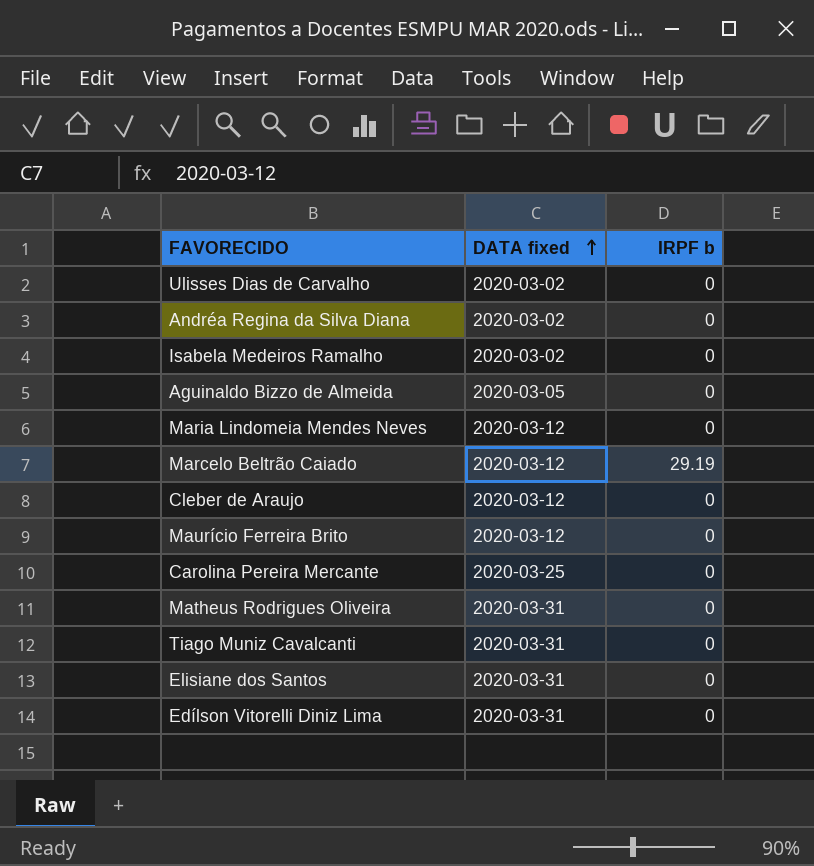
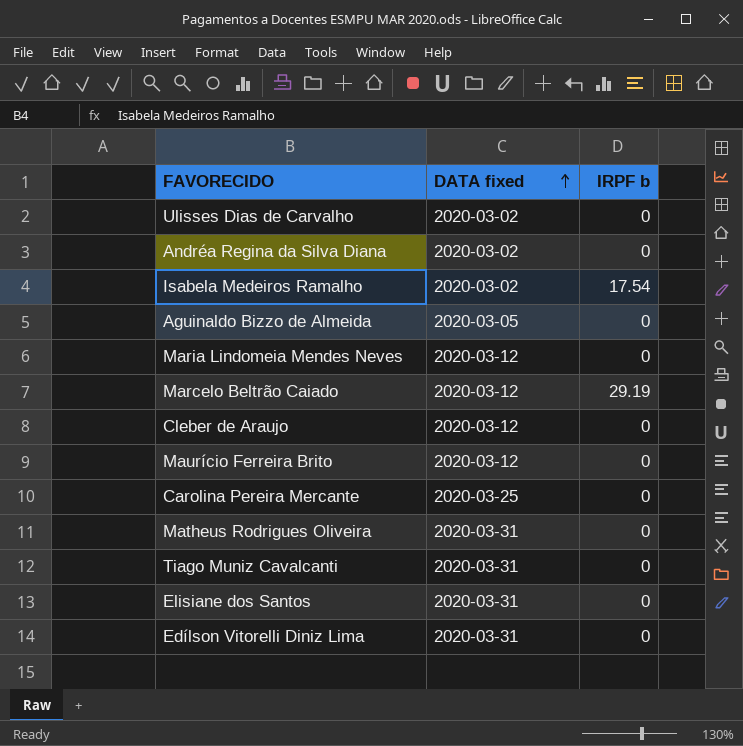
Isabela Medeiros Ramalho | IRPF b: 0 -> 17.54

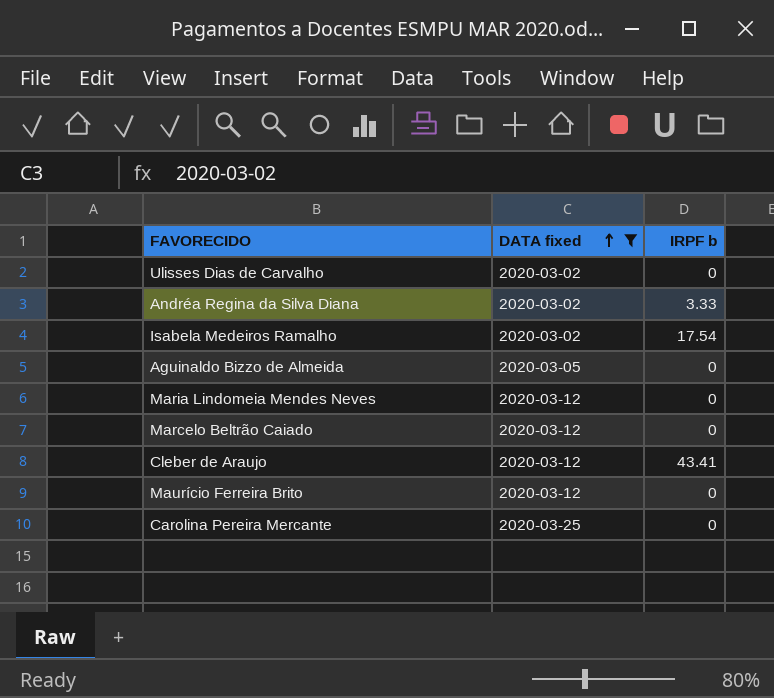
filter: none -> DATA fixed != 2020-03-31
Andréa Regina da Silva Diana | IRPF b: 0 -> 3.33
Marcelo Beltrão Caiado | IRPF b: 29.19 -> 0
Cleber de Araujo | IRPF b: 0 -> 43.41

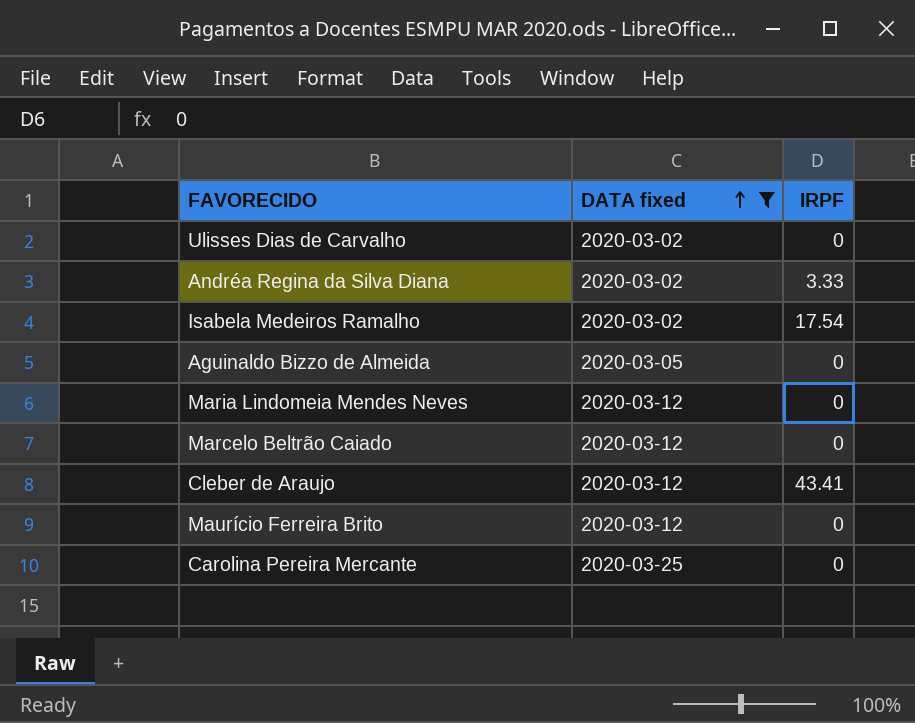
column name: IRPF b -> IRPF

